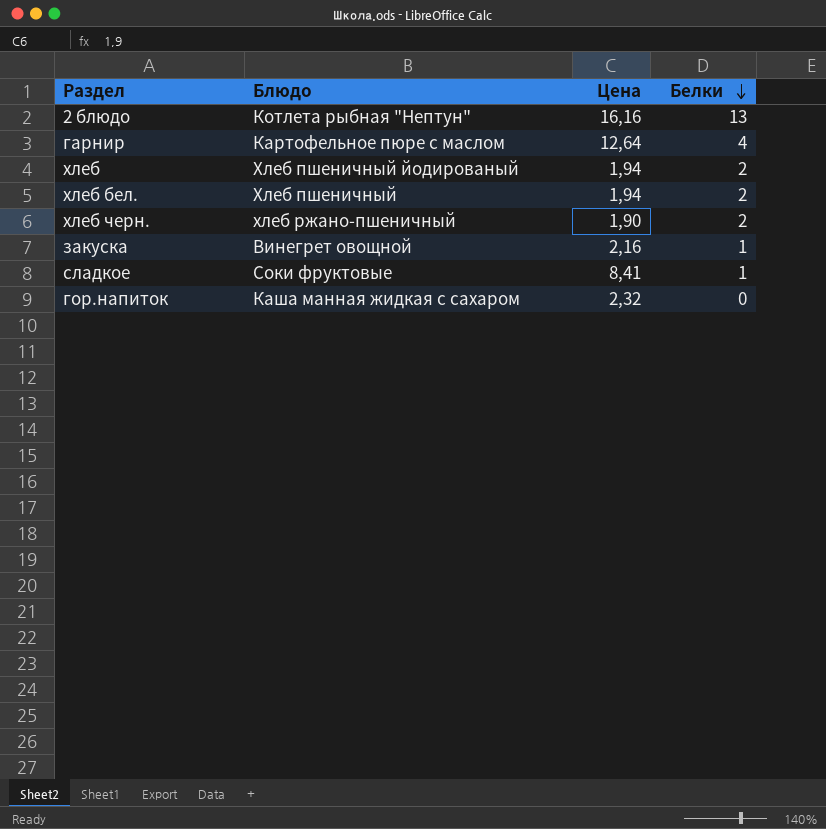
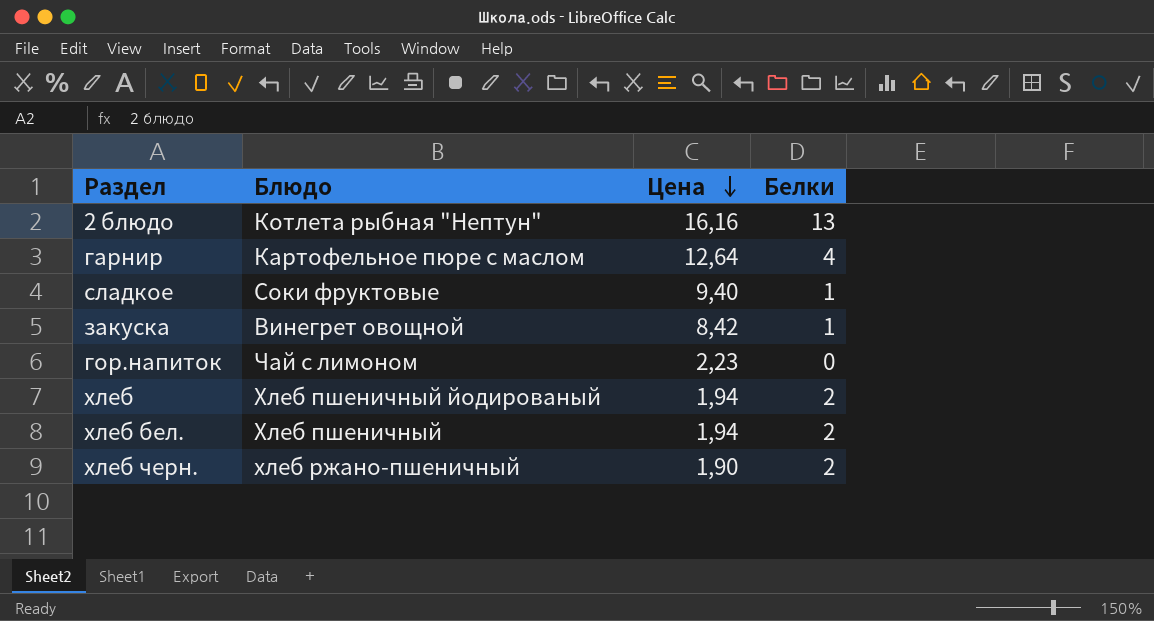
row order: Белки descending -> Цена descending
сладкое | Цена: 8,41 -> 9,40
закуска | Цена: 2,16 -> 8,42
гор.напиток | Блюдо: Каша манная жидкая с сахаром -> Чай с лимоном
гор.напиток | Цена: 2,32 -> 2,23

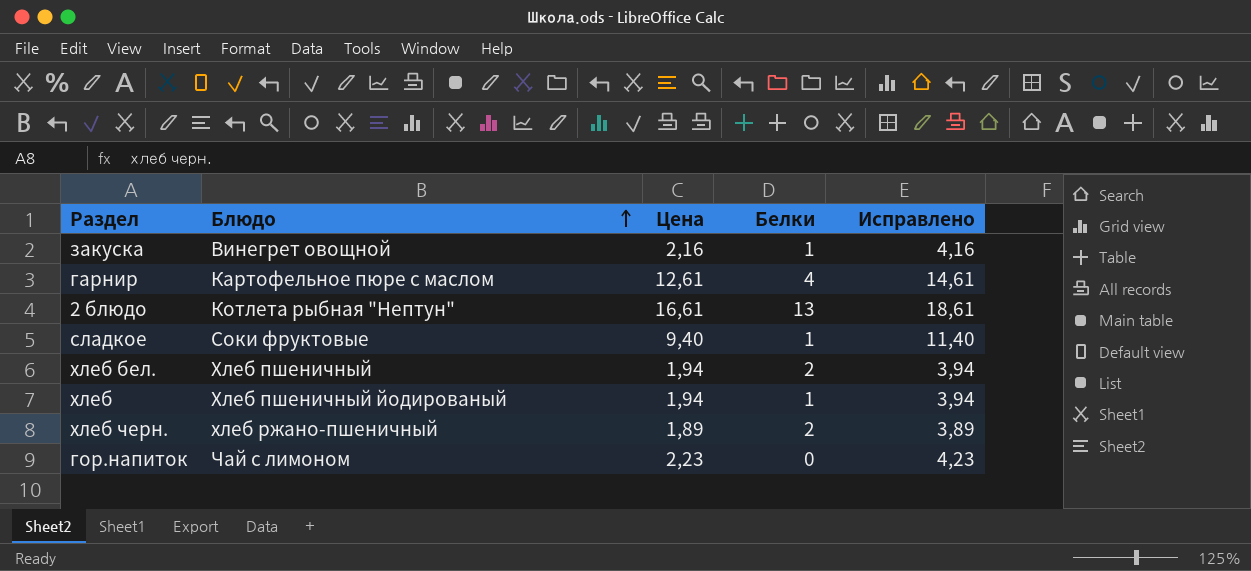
row order: Цена descending -> Блюдо ascending
column Исправлено | formula: none -> [Цена] + 2
закуска | Цена: 8,42 -> 2,16
гарнир | Цена: 12,64 -> 12,61
2 блюдо | Цена: 16,16 -> 16,61
хлеб | Белки: 2 -> 1
хлеб черн. | Цена: 1,90 -> 1,89

